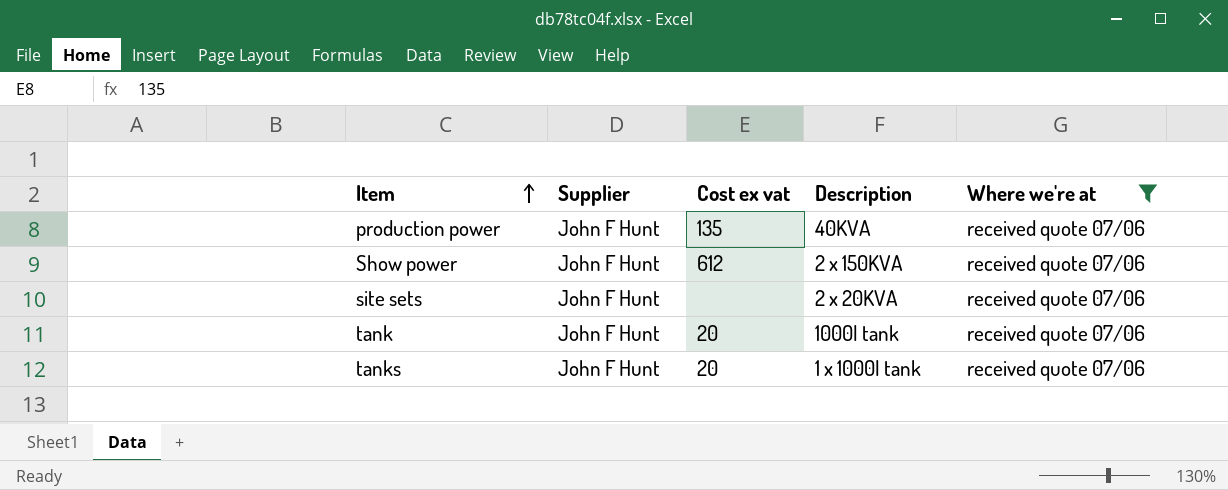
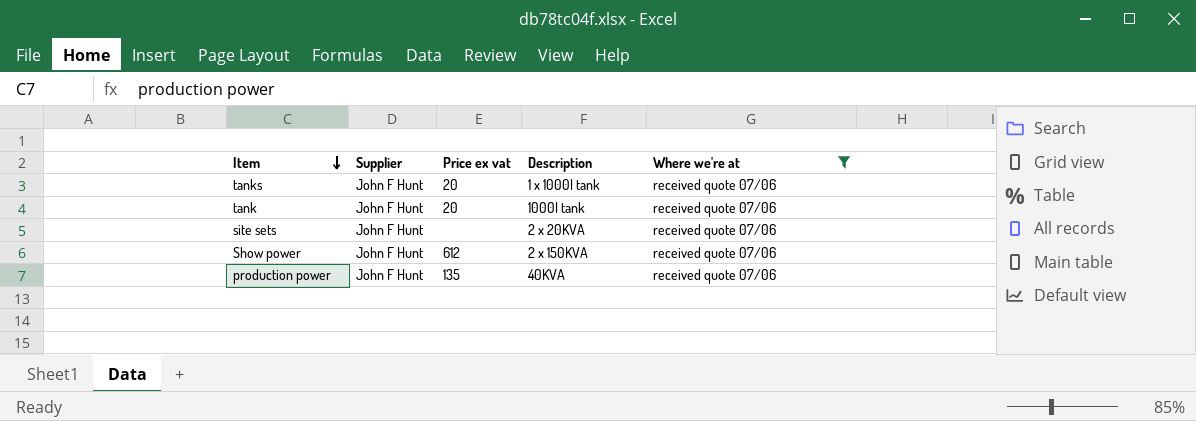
row order: Item ascending -> Item descending
column name: Cost ex vat -> Price ex vat

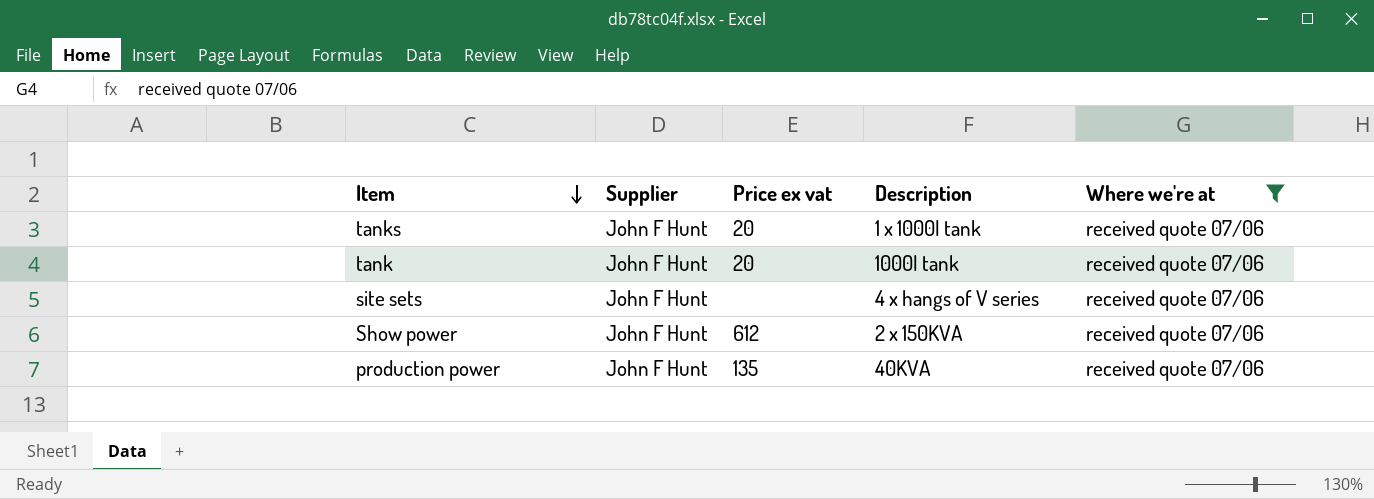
site sets | Description: 2 x 20KVA -> 4 x hangs of V series

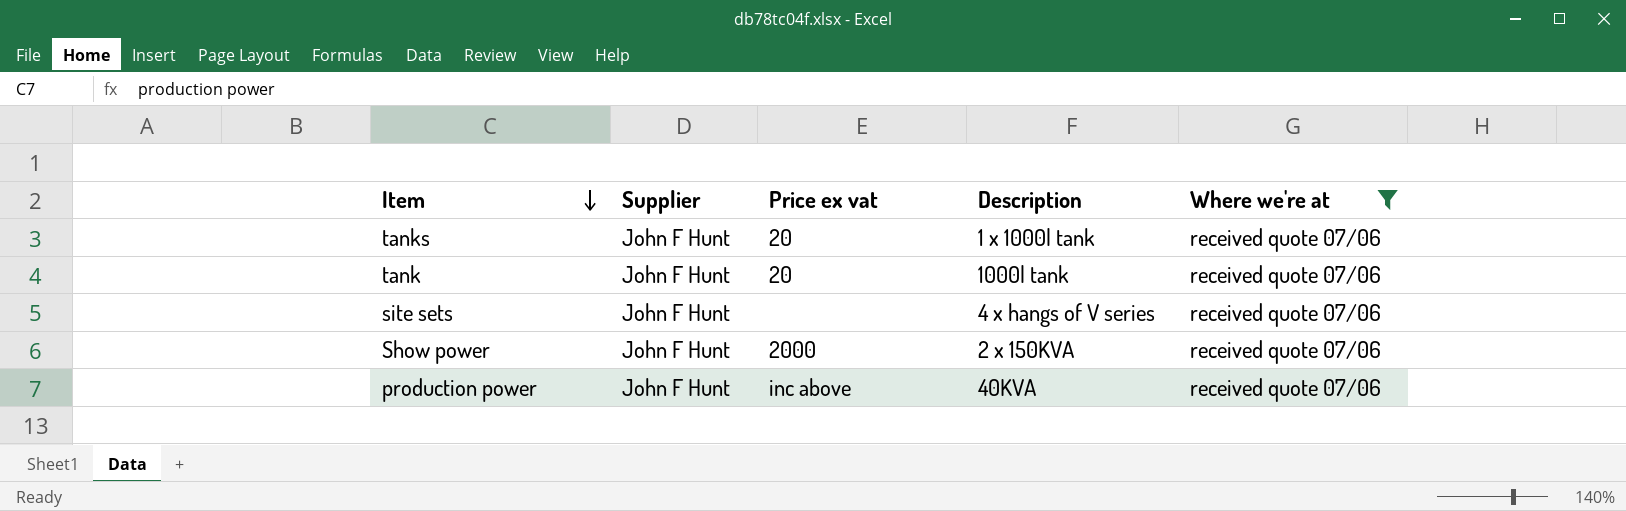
Show power | Price ex vat: 612 -> 2000
production power | Price ex vat: 135 -> inc above

